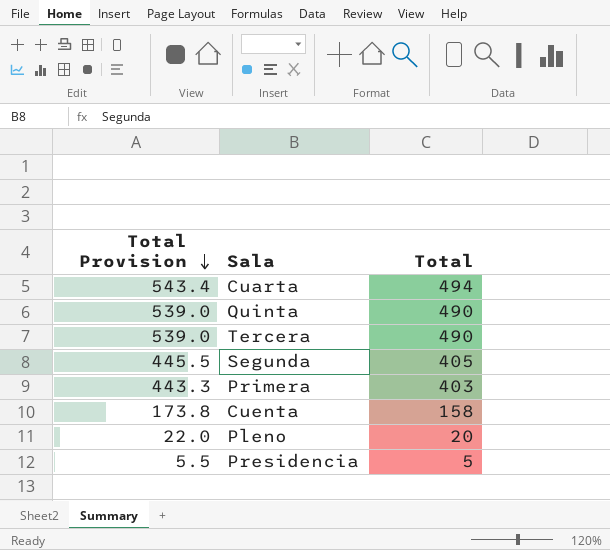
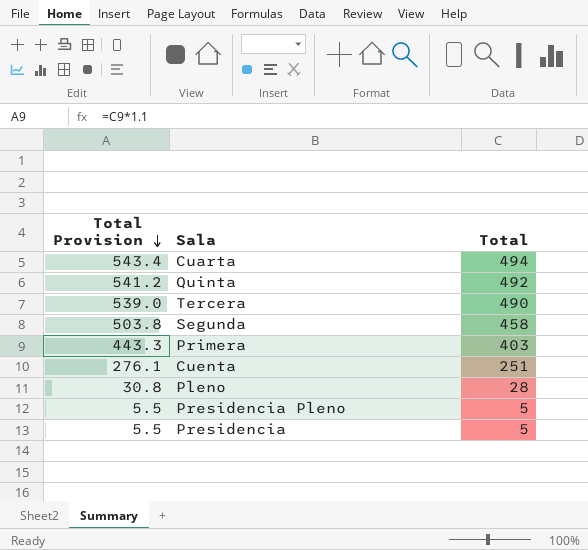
Quinta | Total Provision: 539.0 -> 541.2
Quinta | Total: 490 -> 492
Segunda | Total Provision: 445.5 -> 503.8
Segunda | Total: 405 -> 458
Cuenta | Total Provision: 173.8 -> 276.1
Cuenta | Total: 158 -> 251
Pleno | Total Provision: 22.0 -> 30.8
Pleno | Total: 20 -> 28
row Presidencia Pleno: none -> 5.5 | 5

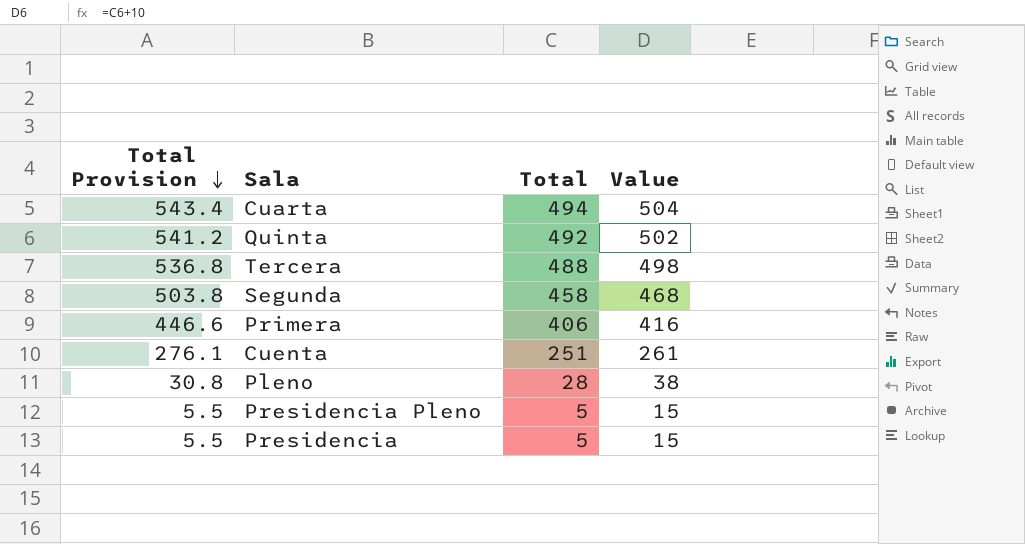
column Value | formula: none -> [Total] + 10
Tercera | Total Provision: 539.0 -> 536.8
Tercera | Total: 490 -> 488
Primera | Total Provision: 443.3 -> 446.6
Primera | Total: 403 -> 406

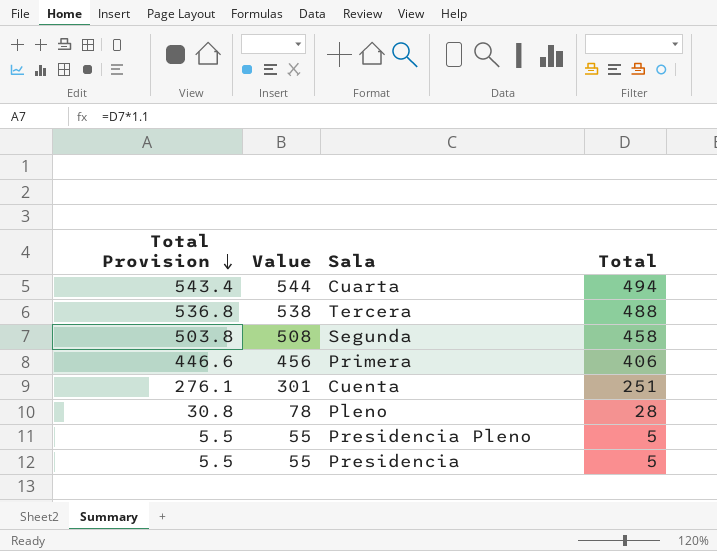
column Value | formula: [Total] + 10 -> [Total] + 50
column Value | position: 4 -> 2
row Quinta: 541.2 | 492 | 502 -> none

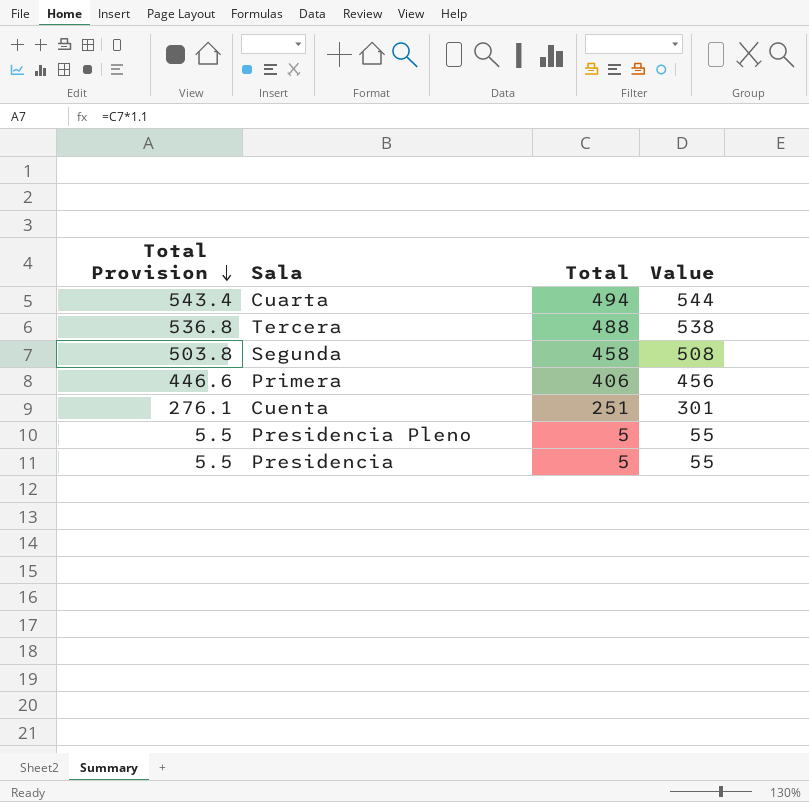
column Value | position: 2 -> 4
row Pleno: 30.8 | 78 | 28 -> none

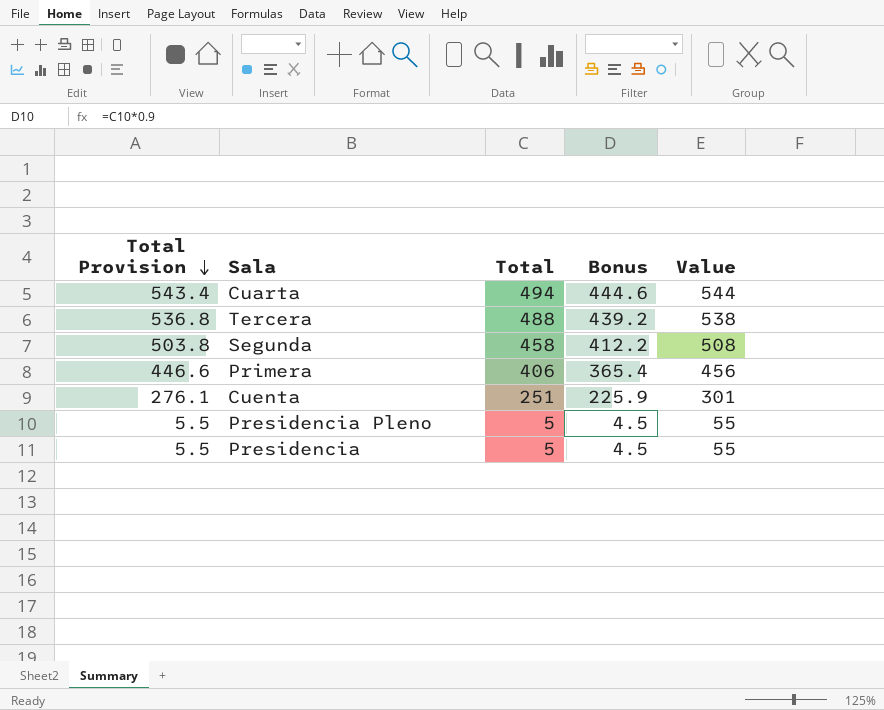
column Bonus | formula: none -> [Total] * 0.9

